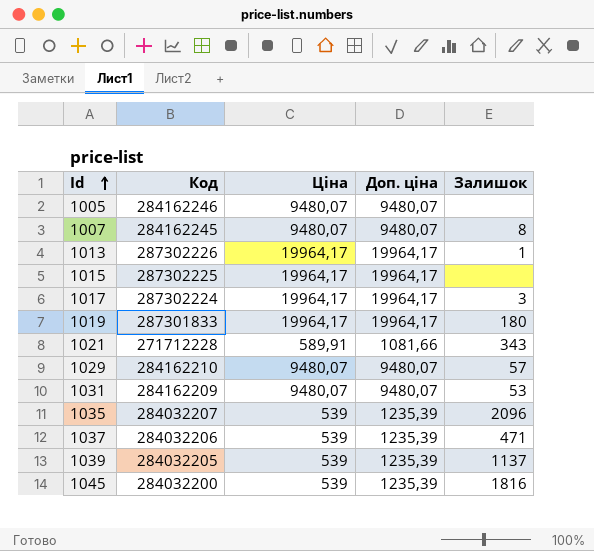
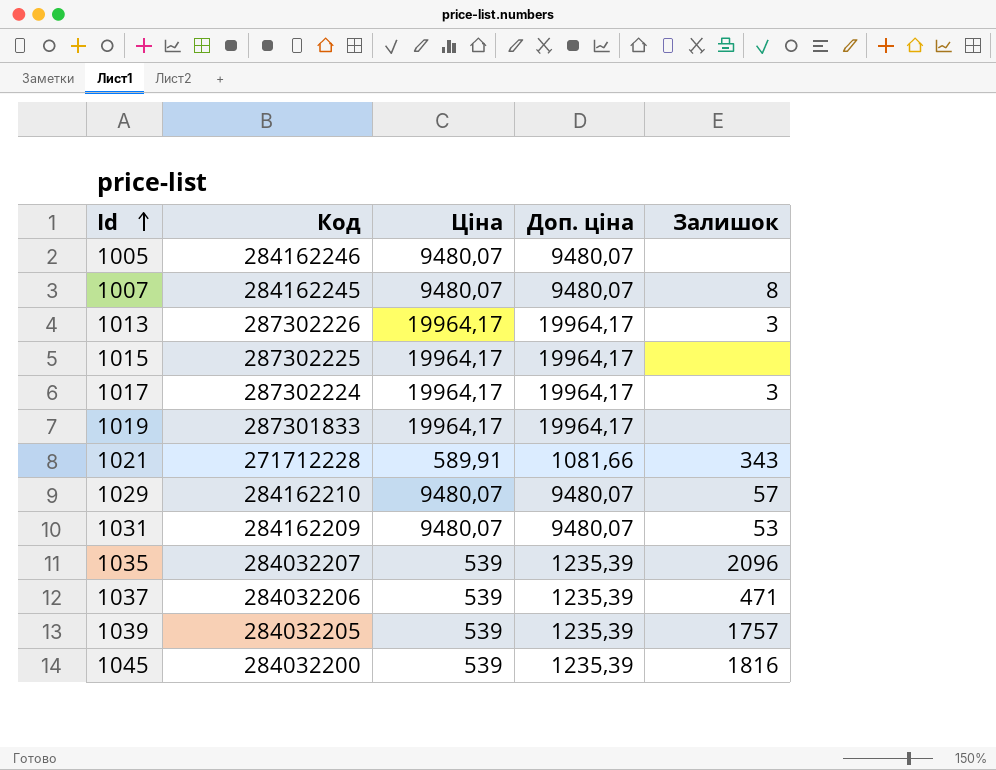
1013 | Залишок: 1 -> 3
1019 | Залишок: 180 -> none
1039 | Залишок: 1137 -> 1757

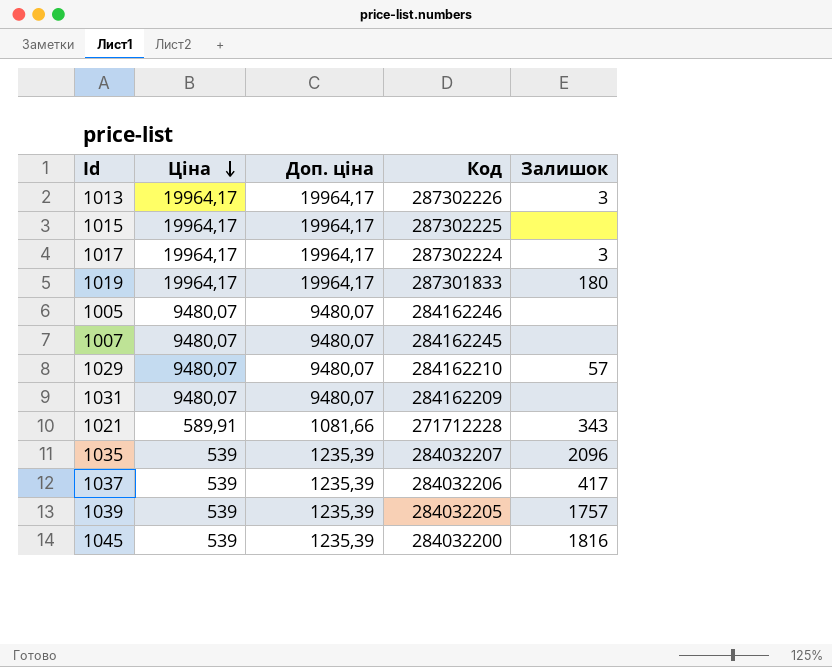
row order: Id ascending -> Ціна descending
column Код | position: 2 -> 4
1019 | Залишок: none -> 180
1007 | Залишок: 8 -> none
1031 | Залишок: 53 -> none
1037 | Залишок: 471 -> 417

